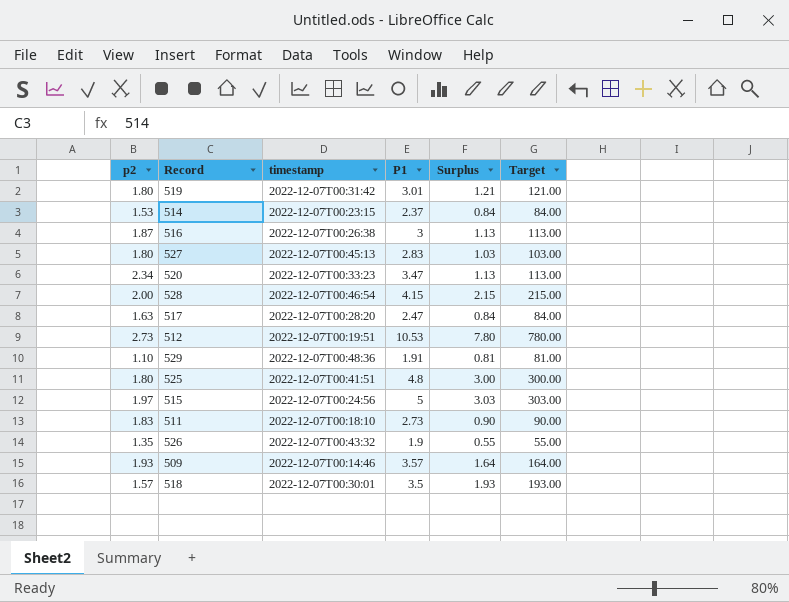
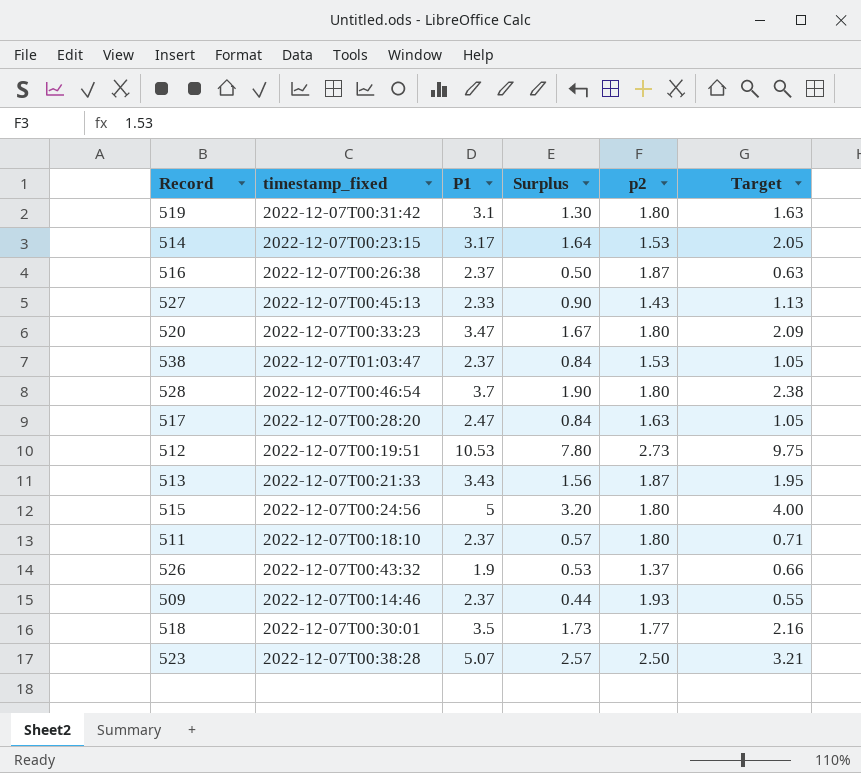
column name: timestamp -> timestamp_fixed
column p2 | position: 1 -> 5
column Target | formula: [Surplus] * 100 -> [Surplus] * 1.25
row 529: 1.10 | 2022-12-07T00:48:36 | 1.91 | 0.81 | 81.00 -> none
row 525: 1.80 | 2022-12-07T00:41:51 | 4.8 | 3.00 | 300.00 -> none
519 | P1: 3.01 -> 3.1
519 | Surplus: 1.21 -> 1.30
514 | P1: 2.37 -> 3.17
514 | Surplus: 0.84 -> 1.64
516 | P1: 3 -> 2.37
516 | Surplus: 1.13 -> 0.50
527 | P1: 2.83 -> 2.33
527 | Surplus: 1.03 -> 0.90
527 | p2: 1.80 -> 1.43
520 | Surplus: 1.13 -> 1.67
520 | p2: 2.34 -> 1.80
row 538: none -> 2022-12-07T01:03:47 | 2.37 | 0.84 | 1.53 | 1.05
528 | P1: 4.15 -> 3.7
528 | Surplus: 2.15 -> 1.90
528 | p2: 2.00 -> 1.80
row 513: none -> 2022-12-07T00:21:33 | 3.43 | 1.56 | 1.87 | 1.95
515 | Surplus: 3.03 -> 3.20
515 | p2: 1.97 -> 1.80
511 | P1: 2.73 -> 2.37
511 | Surplus: 0.90 -> 0.57
511 | p2: 1.83 -> 1.80
526 | Surplus: 0.55 -> 0.53
526 | p2: 1.35 -> 1.37
509 | P1: 3.57 -> 2.37
509 | Surplus: 1.64 -> 0.44
518 | Surplus: 1.93 -> 1.73
518 | p2: 1.57 -> 1.77
row 523: none -> 2022-12-07T00:38:28 | 5.07 | 2.57 | 2.50 | 3.21

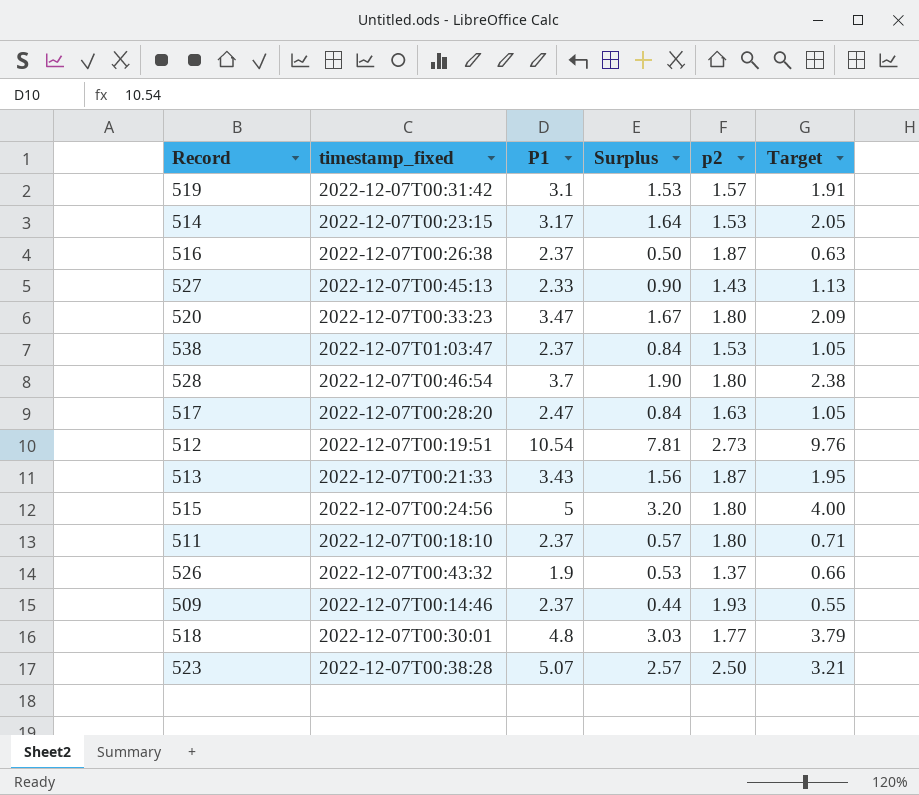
519 | Surplus: 1.30 -> 1.53
519 | p2: 1.80 -> 1.57
519 | Target: 1.63 -> 1.91
512 | P1: 10.53 -> 10.54
512 | Surplus: 7.80 -> 7.81
512 | Target: 9.75 -> 9.76
518 | P1: 3.5 -> 4.8
518 | Surplus: 1.73 -> 3.03
518 | Target: 2.16 -> 3.79

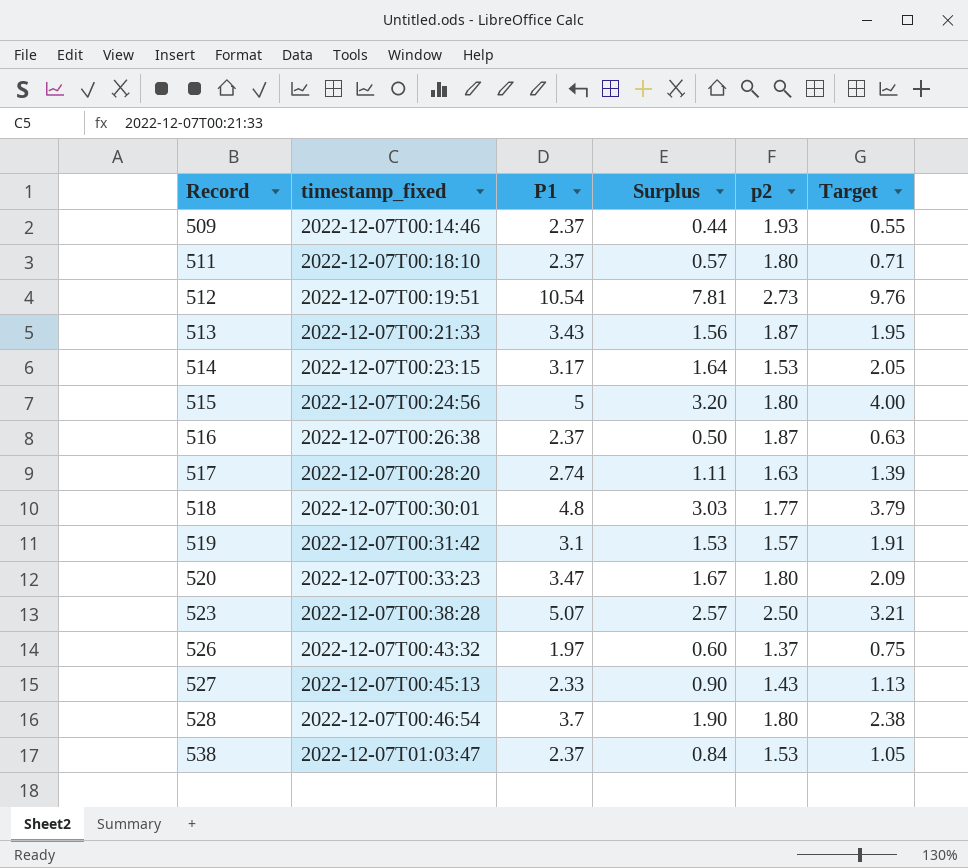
row order: none -> Record ascending
517 | P1: 2.47 -> 2.74
517 | Surplus: 0.84 -> 1.11
517 | Target: 1.05 -> 1.39
526 | P1: 1.9 -> 1.97
526 | Surplus: 0.53 -> 0.60
526 | Target: 0.66 -> 0.75

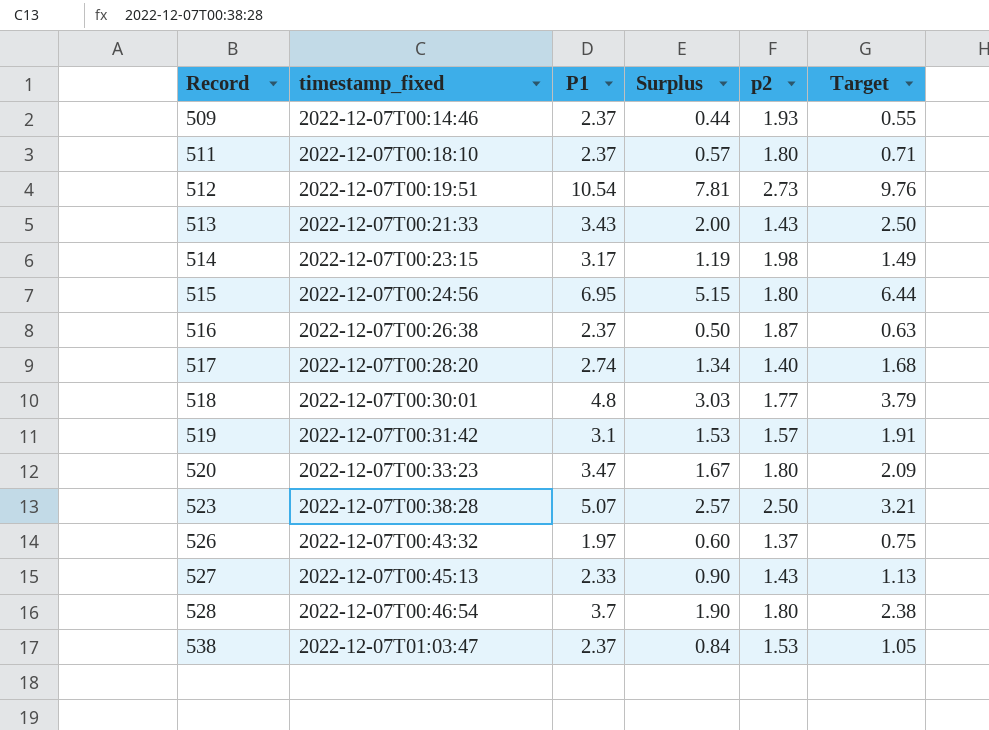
513 | Surplus: 1.56 -> 2.00
513 | p2: 1.87 -> 1.43
513 | Target: 1.95 -> 2.50
514 | Surplus: 1.64 -> 1.19
514 | p2: 1.53 -> 1.98
514 | Target: 2.05 -> 1.49
515 | P1: 5 -> 6.95
515 | Surplus: 3.20 -> 5.15
515 | Target: 4.00 -> 6.44
517 | Surplus: 1.11 -> 1.34
517 | p2: 1.63 -> 1.40
517 | Target: 1.39 -> 1.68

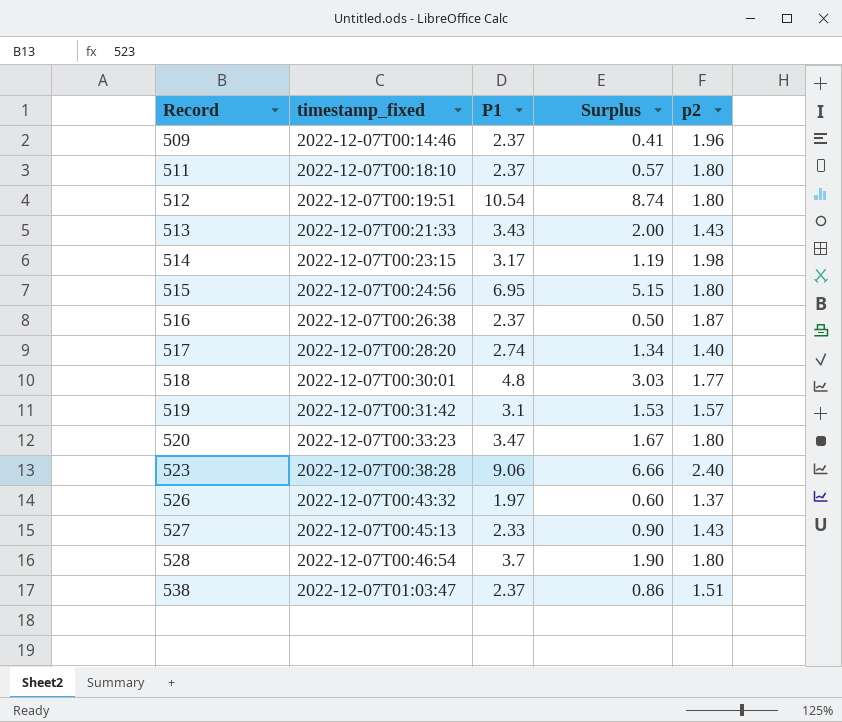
column Target | formula: [Surplus] * 1.25 -> none
509 | Surplus: 0.44 -> 0.41
509 | p2: 1.93 -> 1.96
512 | Surplus: 7.81 -> 8.74
512 | p2: 2.73 -> 1.80
523 | P1: 5.07 -> 9.06
523 | Surplus: 2.57 -> 6.66
523 | p2: 2.50 -> 2.40
538 | Surplus: 0.84 -> 0.86
538 | p2: 1.53 -> 1.51

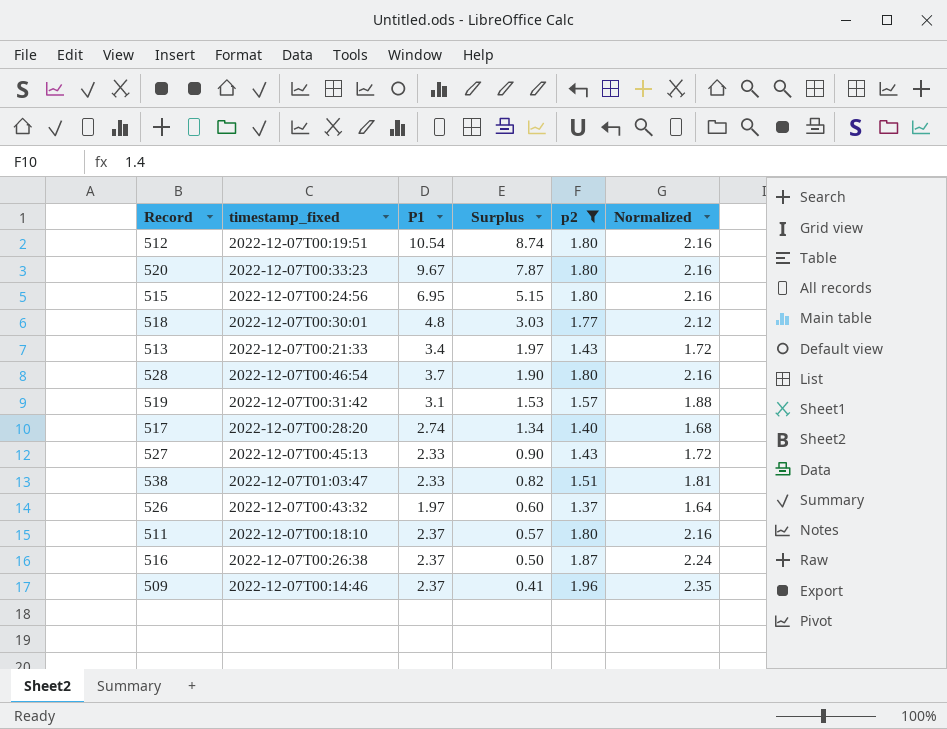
filter: none -> p2 <= 1.96
row order: Record ascending -> Surplus descending
column Normalized | formula: none -> [p2] * 1.2
520 | P1: 3.47 -> 9.67
520 | Surplus: 1.67 -> 7.87
513 | P1: 3.43 -> 3.4
513 | Surplus: 2.00 -> 1.97
538 | P1: 2.37 -> 2.33
538 | Surplus: 0.86 -> 0.82

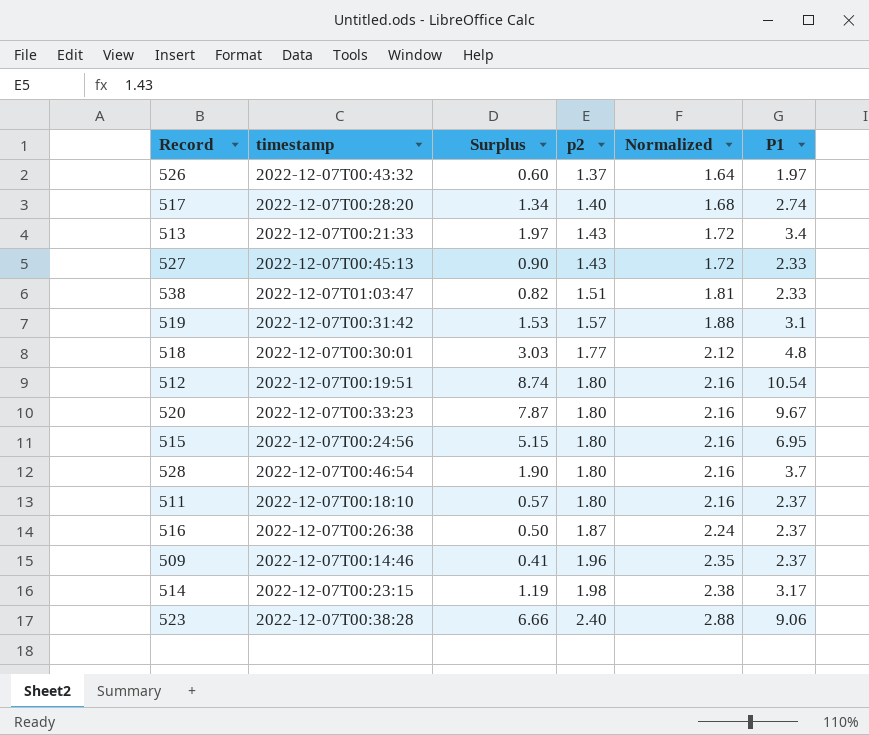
filter: p2 <= 1.96 -> none
row order: Surplus descending -> p2 ascending
column name: timestamp_fixed -> timestamp
column P1 | position: 3 -> 6

